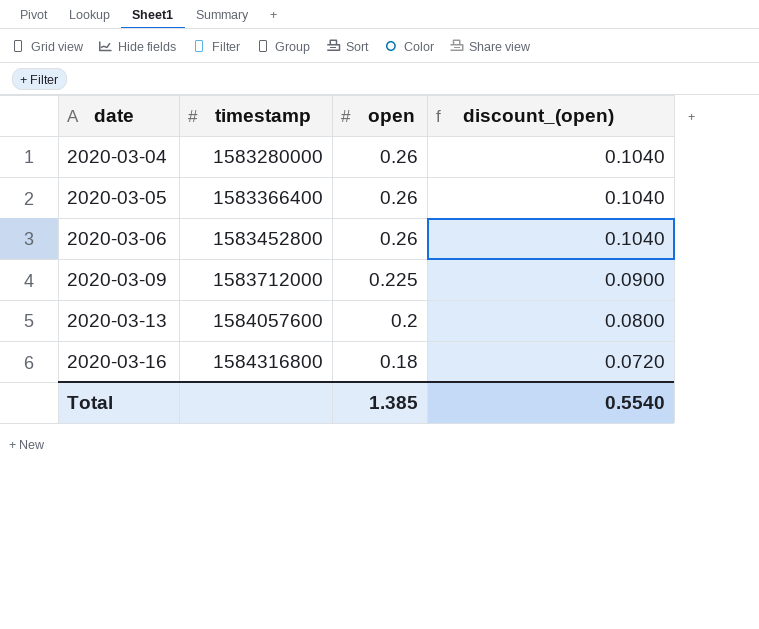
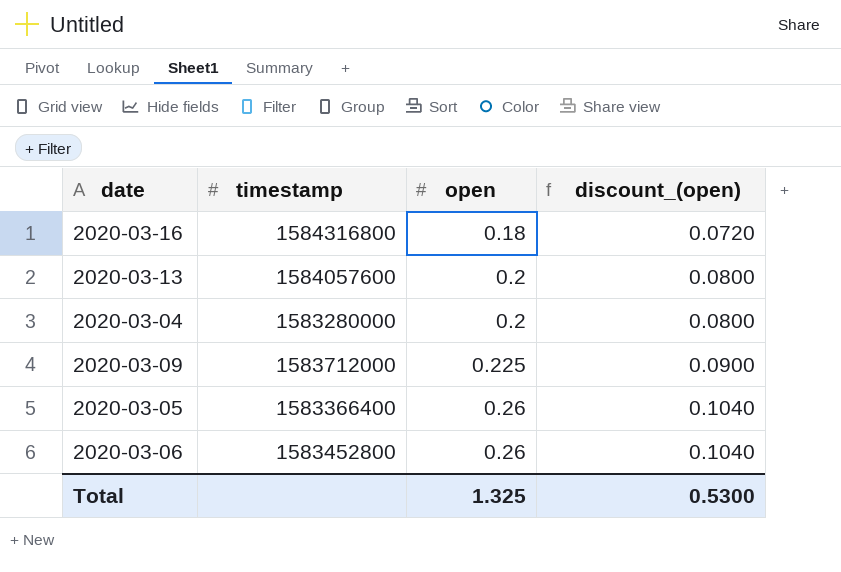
row order: date ascending -> open ascending
2020-03-04 | open: 0.26 -> 0.2
2020-03-04 | discount_(open): 0.1040 -> 0.0800
Total | open: 1.385 -> 1.325
Total | discount_(open): 0.5540 -> 0.5300

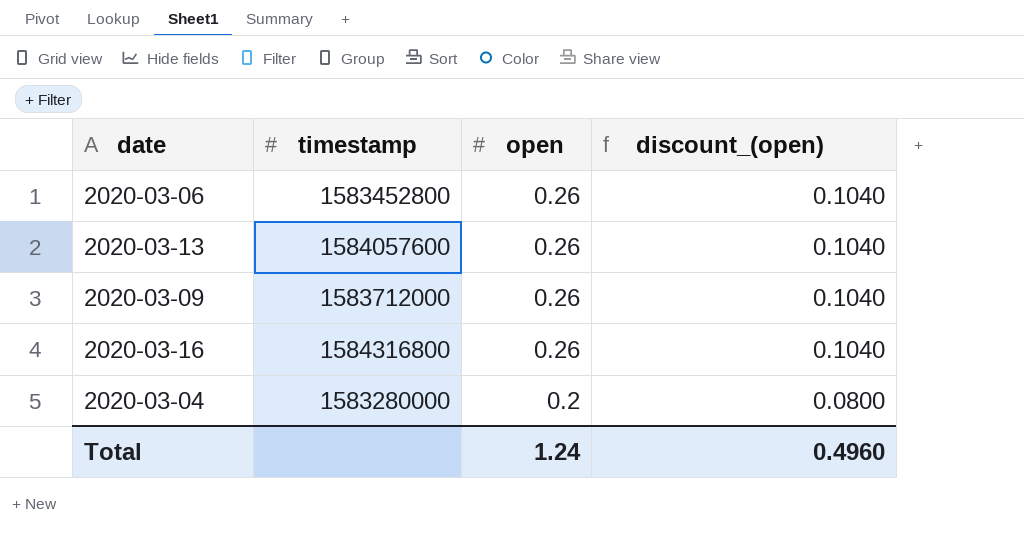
row order: open ascending -> open descending
row 2020-03-05: 1583366400 | 0.26 | 0.1040 -> none
2020-03-13 | open: 0.2 -> 0.26
2020-03-13 | discount_(open): 0.0800 -> 0.1040
2020-03-09 | open: 0.225 -> 0.26
2020-03-09 | discount_(open): 0.0900 -> 0.1040
2020-03-16 | open: 0.18 -> 0.26
2020-03-16 | discount_(open): 0.0720 -> 0.1040
Total | open: 1.325 -> 1.24
Total | discount_(open): 0.5300 -> 0.4960

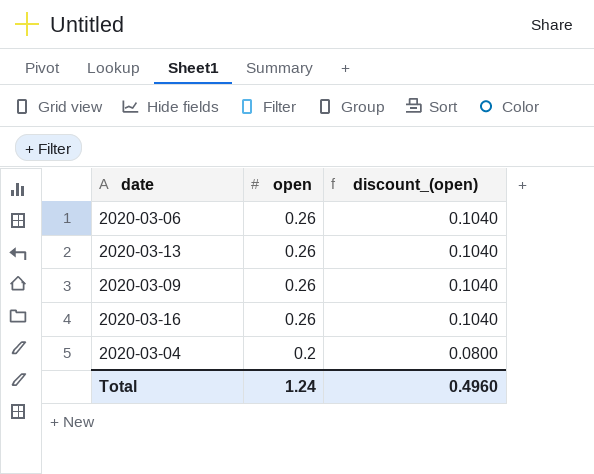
column timestamp | position: 2 -> none

